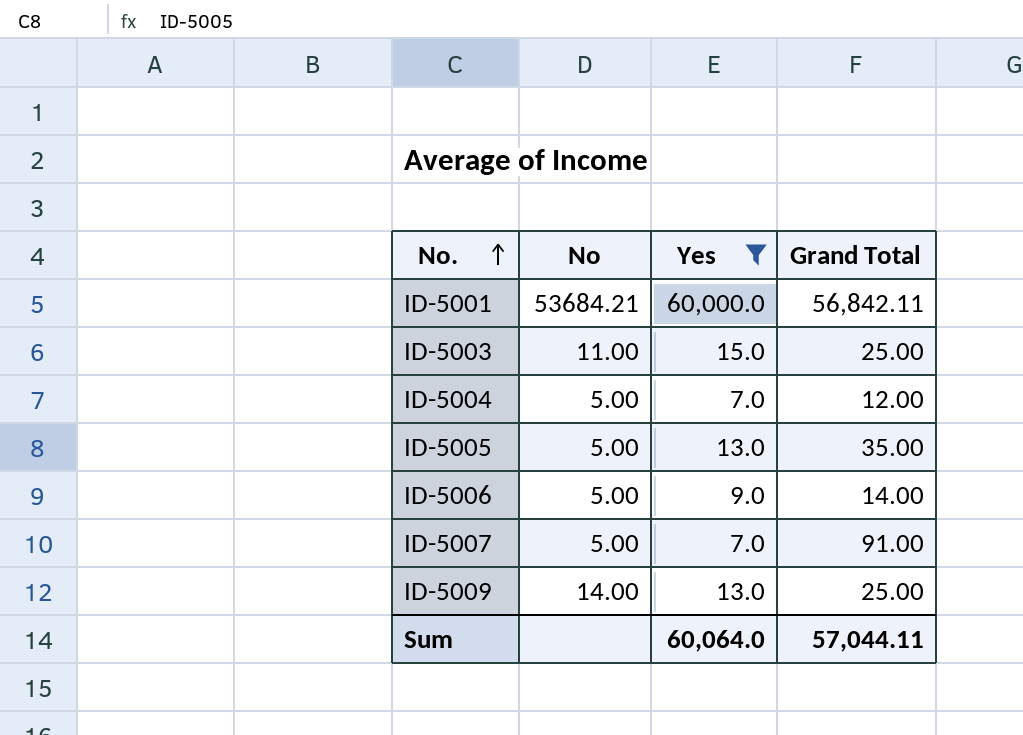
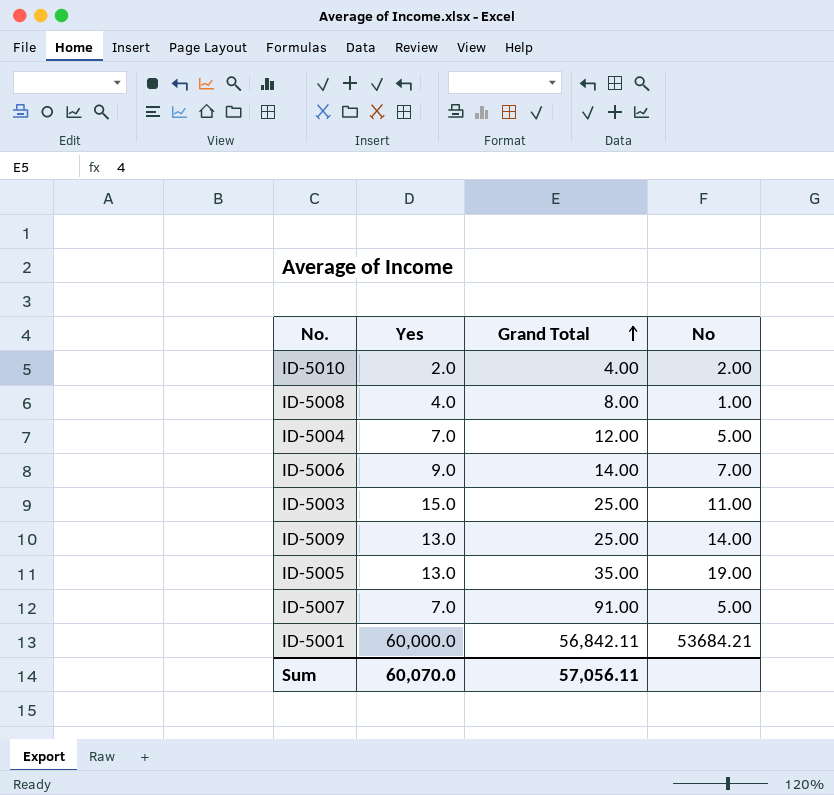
filter: Yes >= 7.0 -> none
row order: No. ascending -> Grand Total ascending
column No | position: 2 -> 4
ID-5006 | No: 5.00 -> 7.00
ID-5005 | No: 5.00 -> 19.00
Sum | Yes: 60,064.0 -> 60,070.0
Sum | Grand Total: 57,044.11 -> 57,056.11

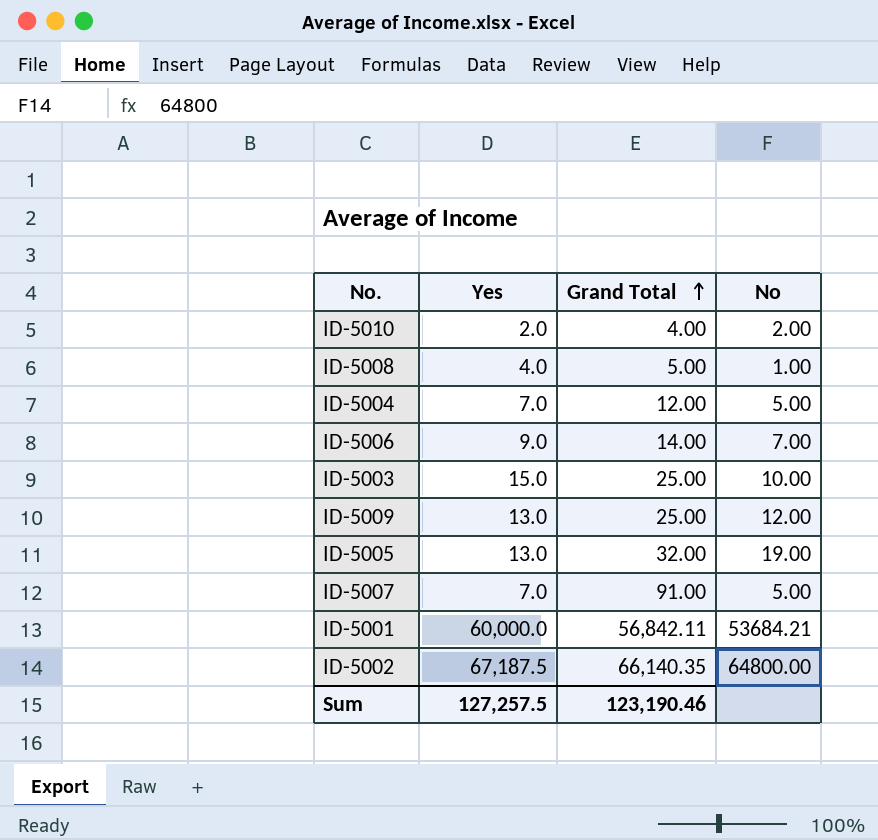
ID-5008 | Grand Total: 8.00 -> 5.00
ID-5003 | No: 11.00 -> 10.00
ID-5009 | No: 14.00 -> 12.00
ID-5005 | Grand Total: 35.00 -> 32.00
row ID-5002: none -> 67,187.5 | 66,140.35 | 64800.00
Sum | Yes: 60,070.0 -> 127,257.5
Sum | Grand Total: 57,056.11 -> 123,190.46

